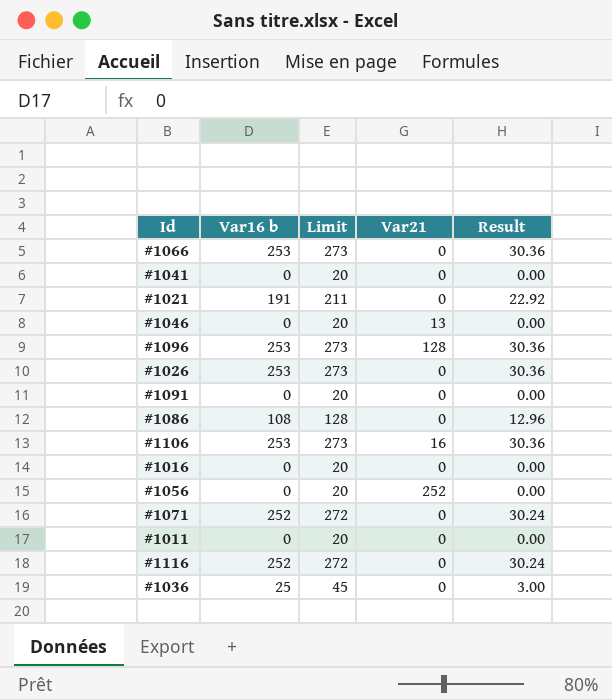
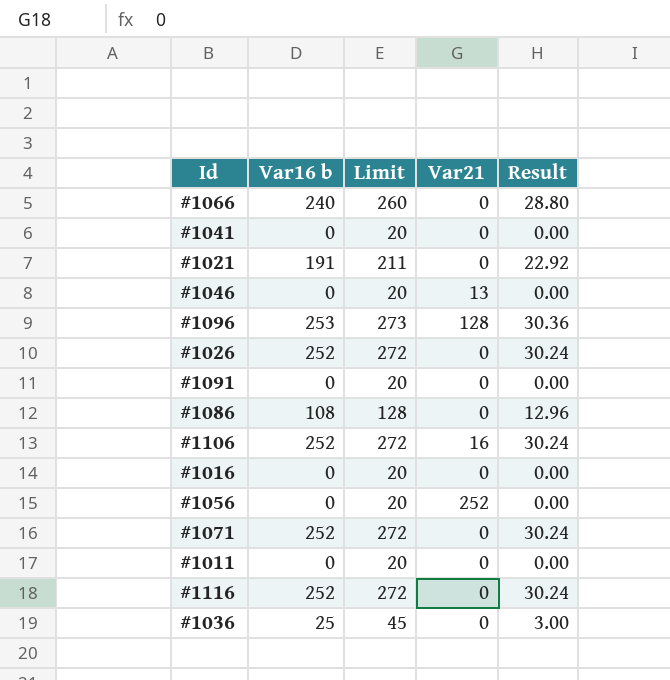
#1066 | Var16 b: 253 -> 240
#1066 | Limit: 273 -> 260
#1066 | Result: 30.36 -> 28.80
#1026 | Var16 b: 253 -> 252
#1026 | Limit: 273 -> 272
#1026 | Result: 30.36 -> 30.24
#1106 | Var16 b: 253 -> 252
#1106 | Limit: 273 -> 272
#1106 | Result: 30.36 -> 30.24

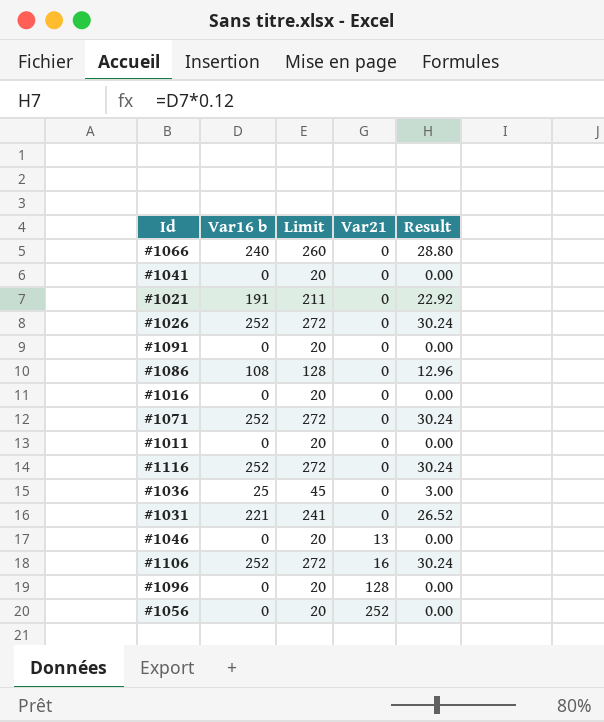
row order: none -> Var21 ascending
row #1031: none -> 221 | 241 | 0 | 26.52
#1096 | Var16 b: 253 -> 0
#1096 | Limit: 273 -> 20
#1096 | Result: 30.36 -> 0.00

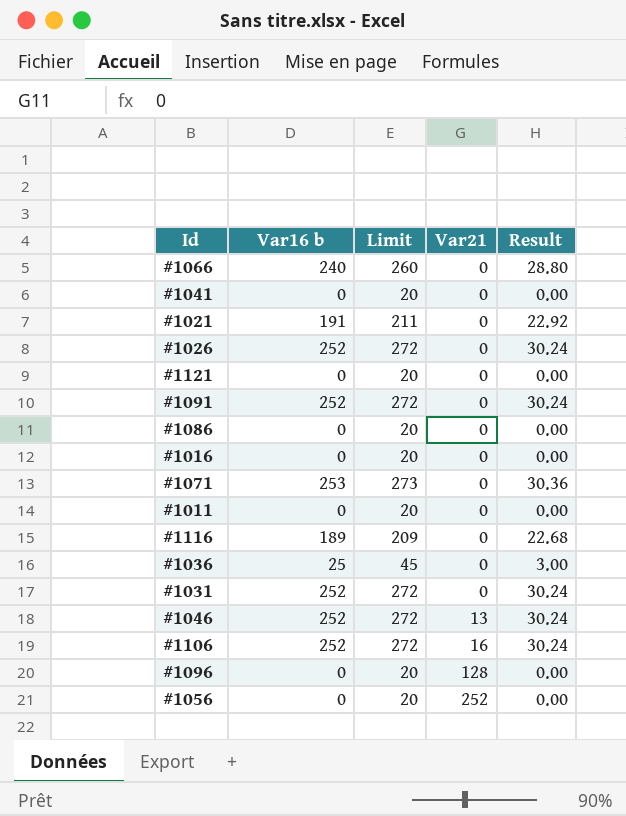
row #1121: none -> 0 | 20 | 0 | 0.00
#1091 | Var16 b: 0 -> 252
#1091 | Limit: 20 -> 272
#1091 | Result: 0.00 -> 30.24
#1086 | Var16 b: 108 -> 0
#1086 | Limit: 128 -> 20
#1086 | Result: 12.96 -> 0.00
#1071 | Var16 b: 252 -> 253
#1071 | Limit: 272 -> 273
#1071 | Result: 30.24 -> 30.36
#1116 | Var16 b: 252 -> 189
#1116 | Limit: 272 -> 209
#1116 | Result: 30.24 -> 22.68
#1031 | Var16 b: 221 -> 252
#1031 | Limit: 241 -> 272
#1031 | Result: 26.52 -> 30.24
#1046 | Var16 b: 0 -> 252
#1046 | Limit: 20 -> 272
#1046 | Result: 0.00 -> 30.24

